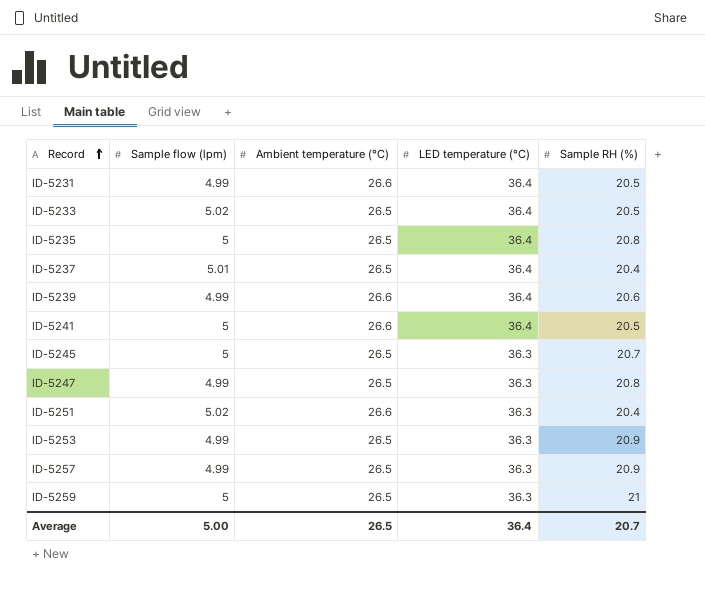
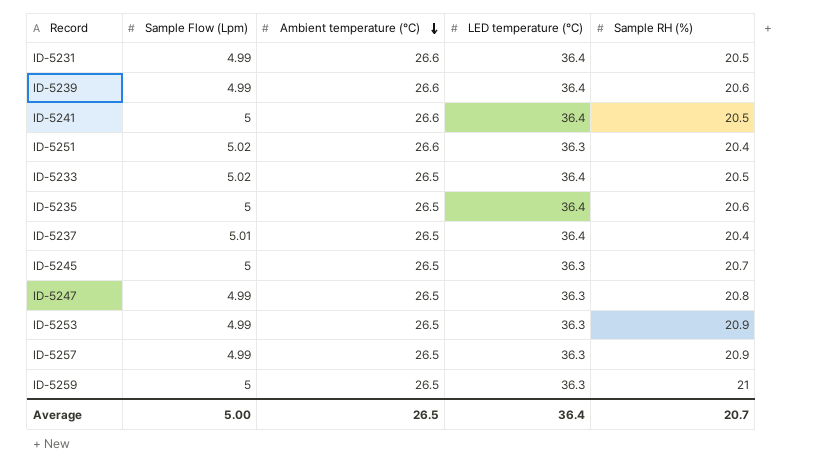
row order: Record ascending -> Ambient temperature (°C) descending
column name: Sample flow (lpm) -> Sample Flow (Lpm)
ID-5235 | Sample RH (%): 20.8 -> 20.6

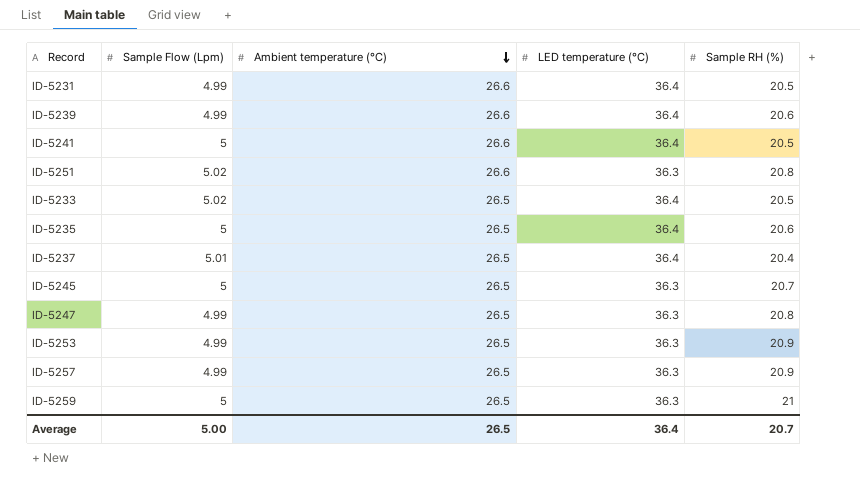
ID-5251 | Sample RH (%): 20.4 -> 20.8

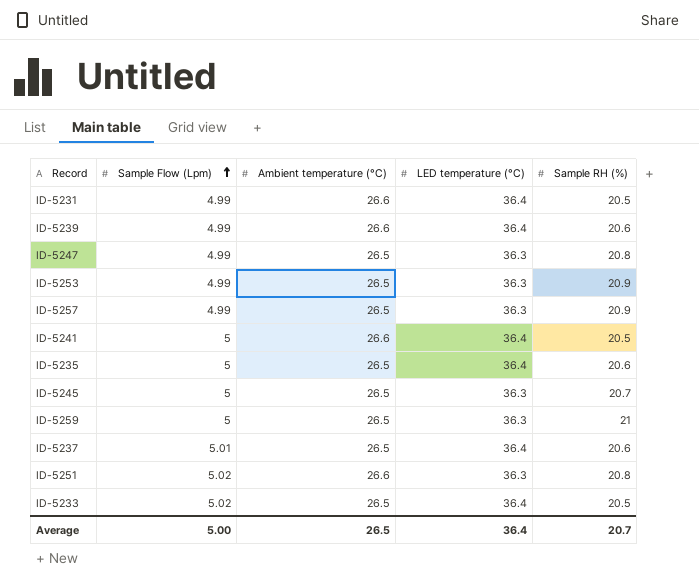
row order: Ambient temperature (°C) descending -> Sample Flow (Lpm) ascending
ID-5237 | Sample RH (%): 20.4 -> 20.6

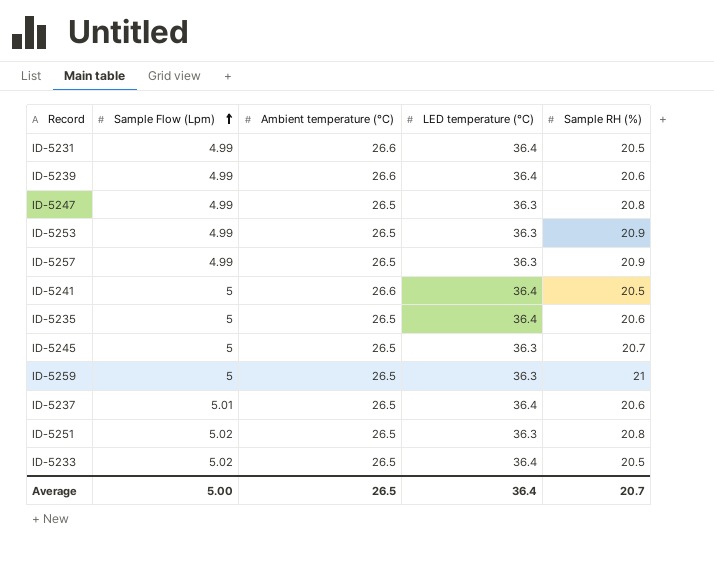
ID-5251 | Ambient temperature (°C): 26.6 -> 26.5

